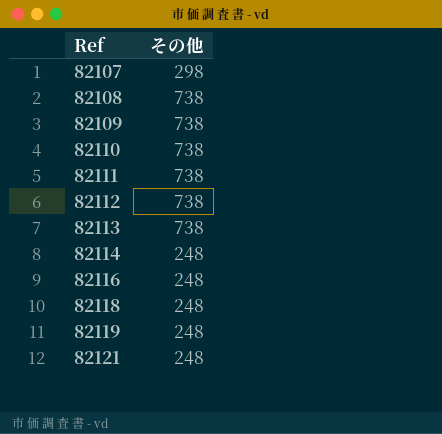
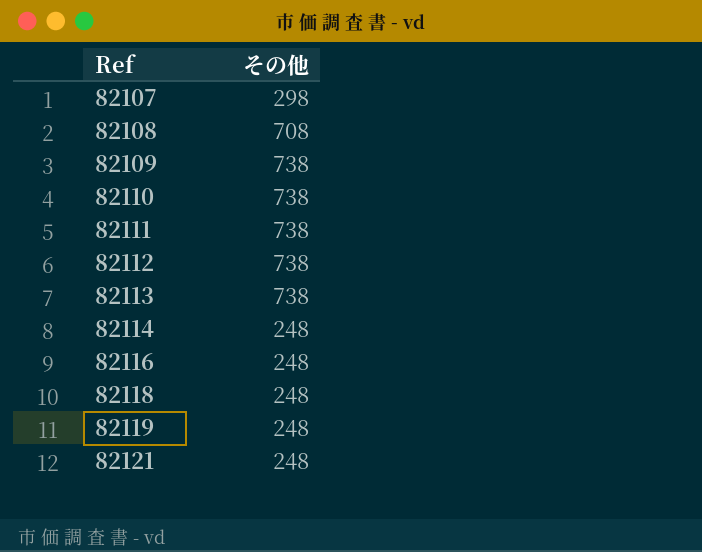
82108 | その他: 738 -> 708

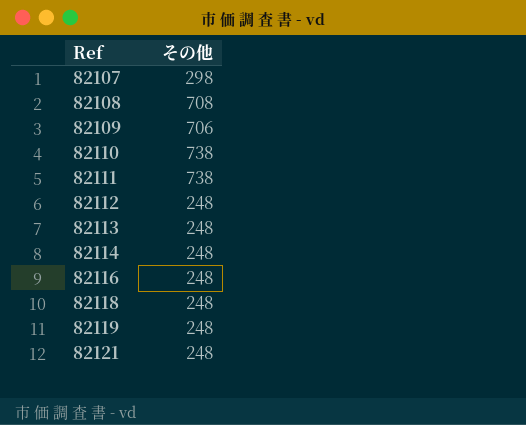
82109 | その他: 738 -> 706
82112 | その他: 738 -> 248
82113 | その他: 738 -> 248

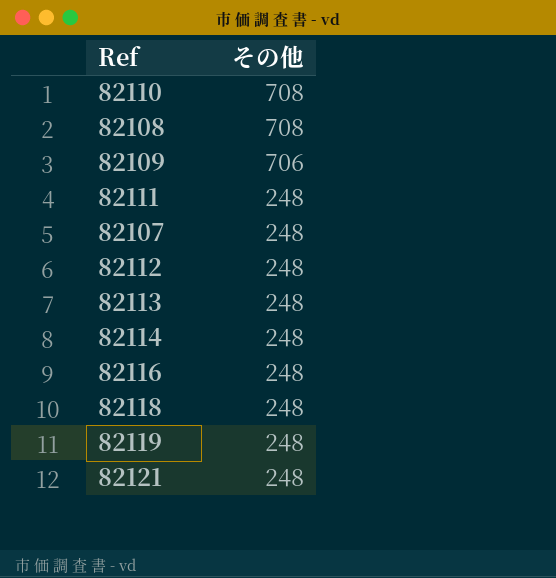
row order: Ref ascending -> その他 descending
82110 | その他: 738 -> 708
82111 | その他: 738 -> 248
82107 | その他: 298 -> 248

